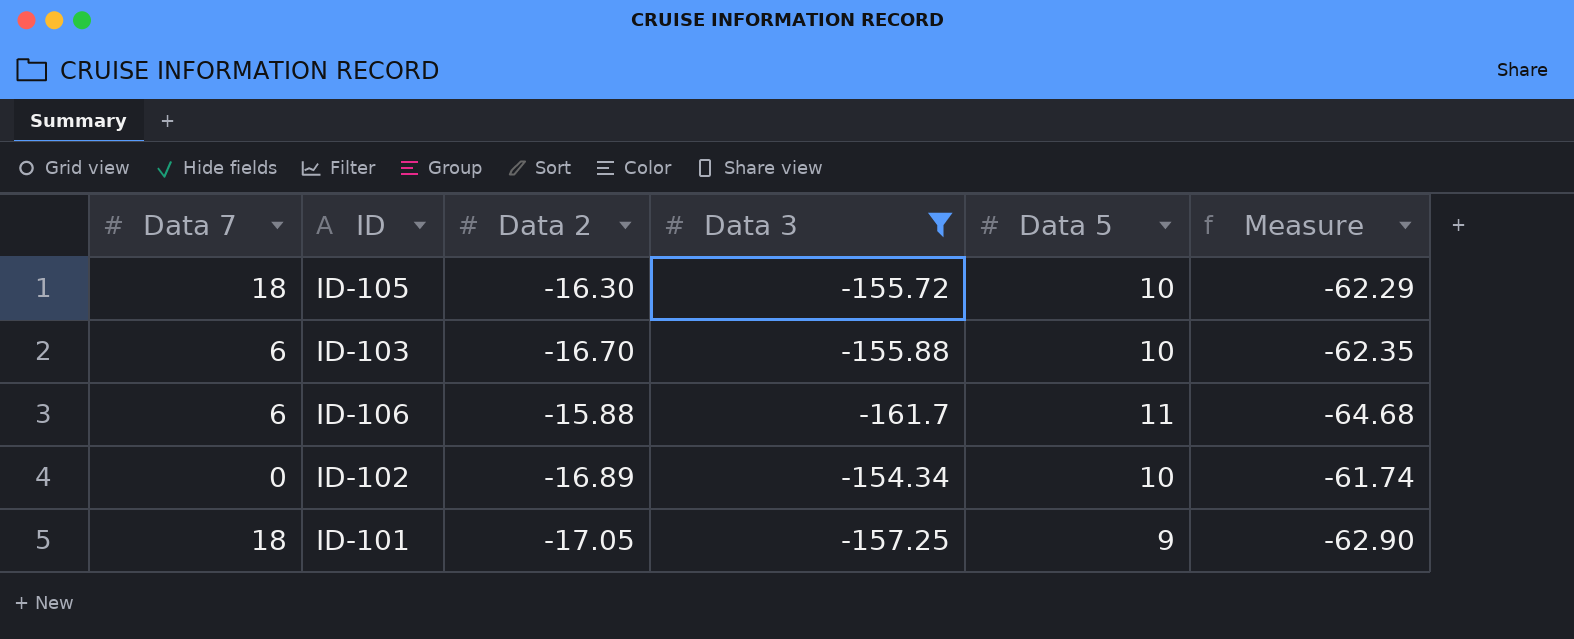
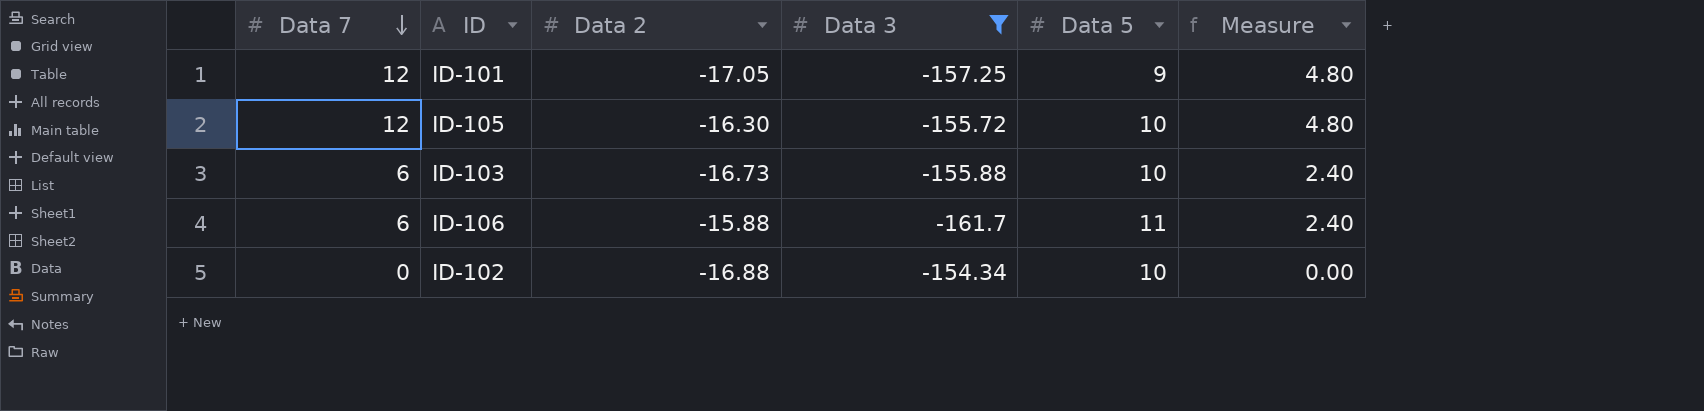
row order: none -> Data 7 descending
column Measure | formula: [Data 3] * 0.4 -> [Data 7] * 0.4
ID-101 | Data 7: 18 -> 12
ID-105 | Data 7: 18 -> 12
ID-103 | Data 2: -16.70 -> -16.73
ID-102 | Data 2: -16.89 -> -16.88

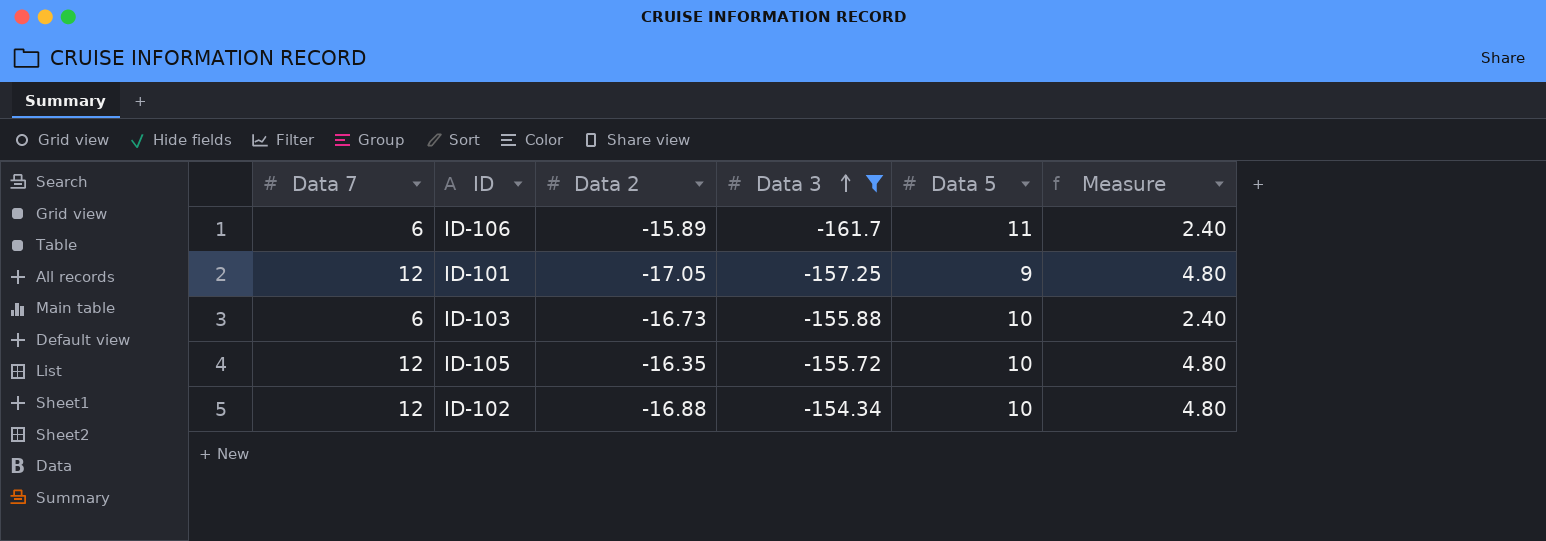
row order: Data 7 descending -> Data 3 ascending
ID-106 | Data 2: -15.88 -> -15.89
ID-105 | Data 2: -16.30 -> -16.35
ID-102 | Data 7: 0 -> 12
ID-102 | Measure: 0.00 -> 4.80

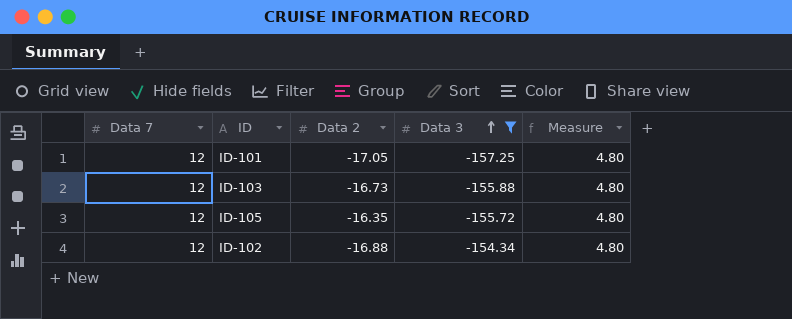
column Data 5 | position: 5 -> none
row ID-106: 6 | -15.89 | -161.7 | 11 | 2.40 -> none
ID-103 | Data 7: 6 -> 12
ID-103 | Measure: 2.40 -> 4.80

